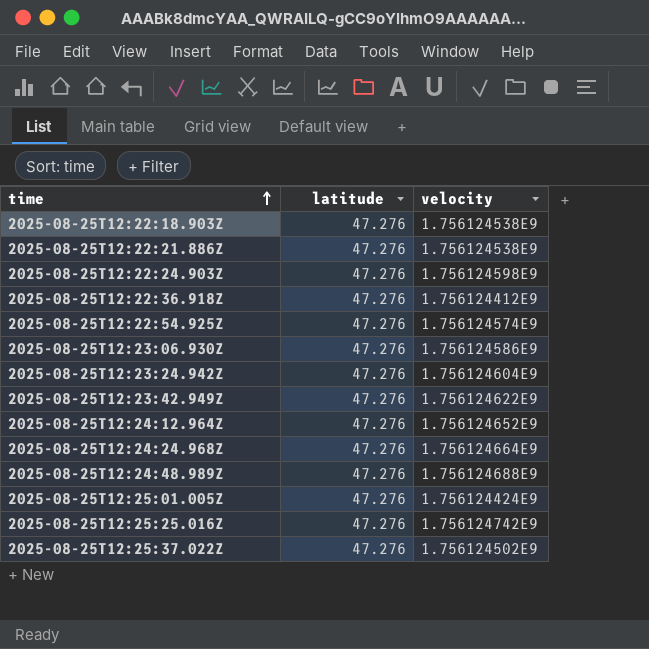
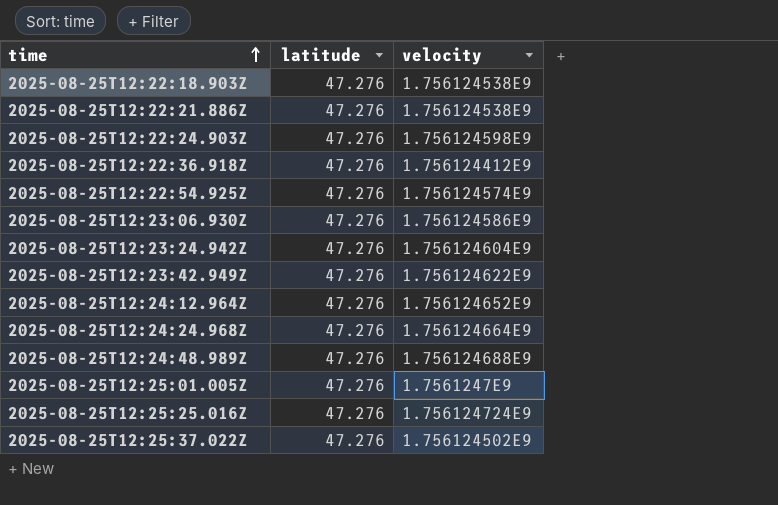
2025-08-25T12:25:01.005Z | velocity: 1.756124424E9 -> 1.7561247E9
2025-08-25T12:25:25.016Z | velocity: 1.756124742E9 -> 1.756124724E9

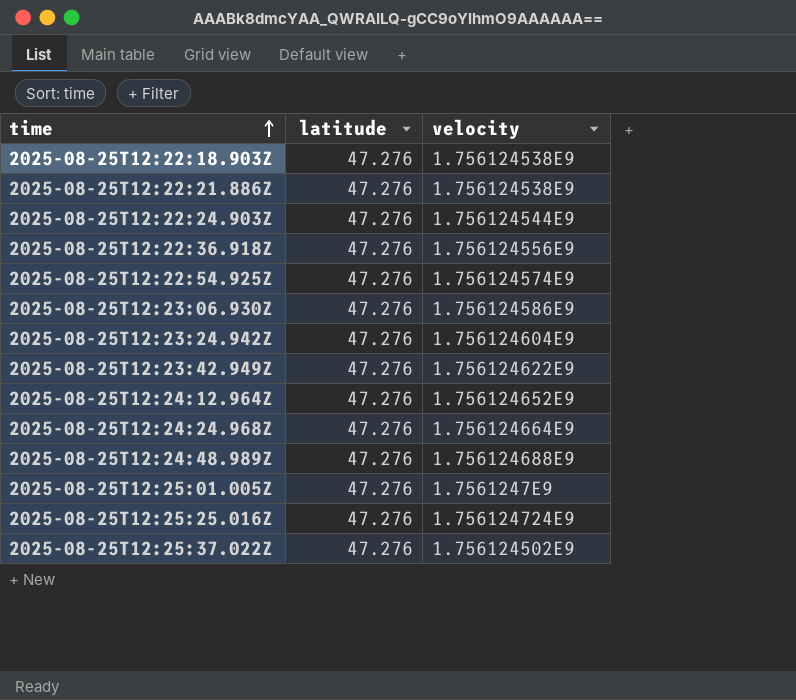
2025-08-25T12:22:24.903Z | velocity: 1.756124598E9 -> 1.756124544E9
2025-08-25T12:22:36.918Z | velocity: 1.756124412E9 -> 1.756124556E9

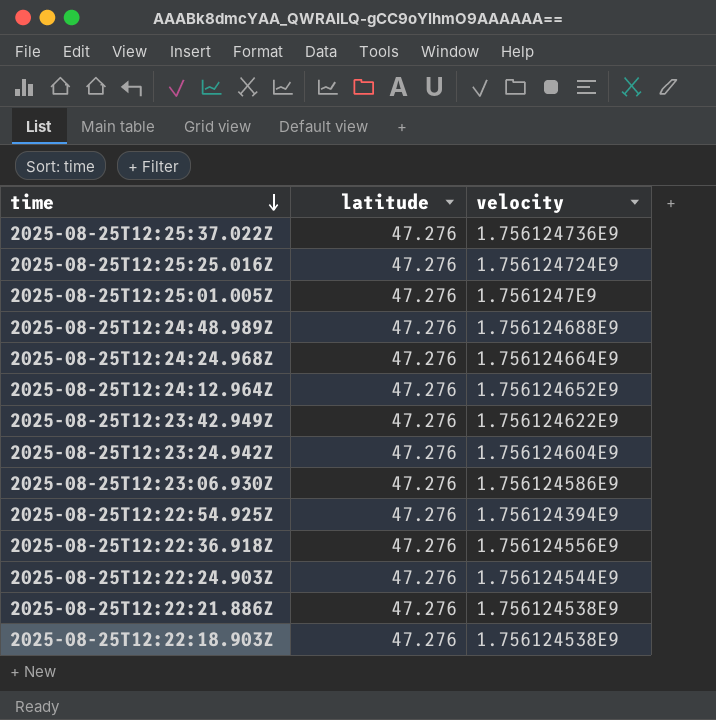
row order: time ascending -> time descending
2025-08-25T12:25:37.022Z | velocity: 1.756124502E9 -> 1.756124736E9
2025-08-25T12:22:54.925Z | velocity: 1.756124574E9 -> 1.756124394E9

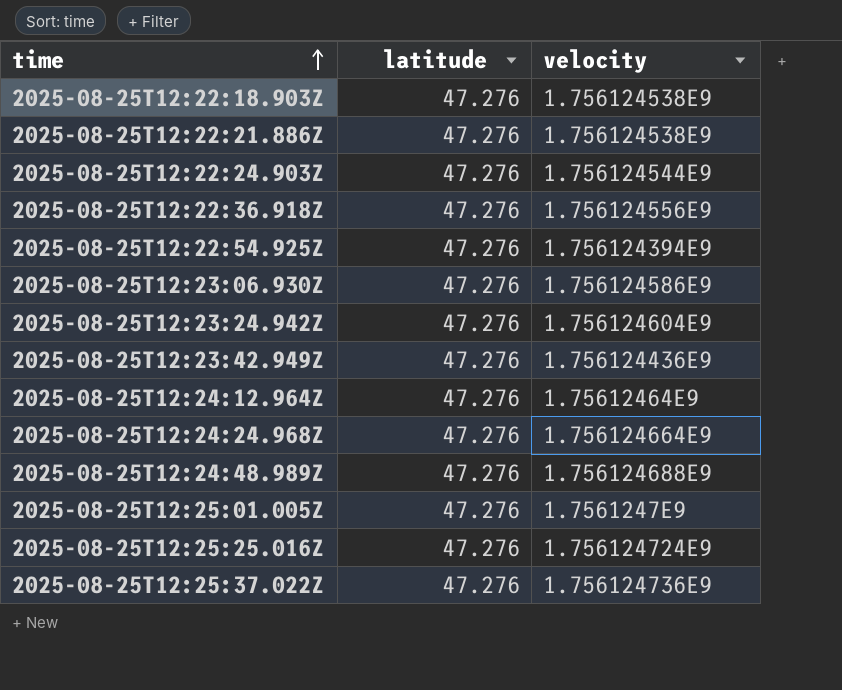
row order: time descending -> time ascending
2025-08-25T12:23:42.949Z | velocity: 1.756124622E9 -> 1.756124436E9
2025-08-25T12:24:12.964Z | velocity: 1.756124652E9 -> 1.75612464E9

